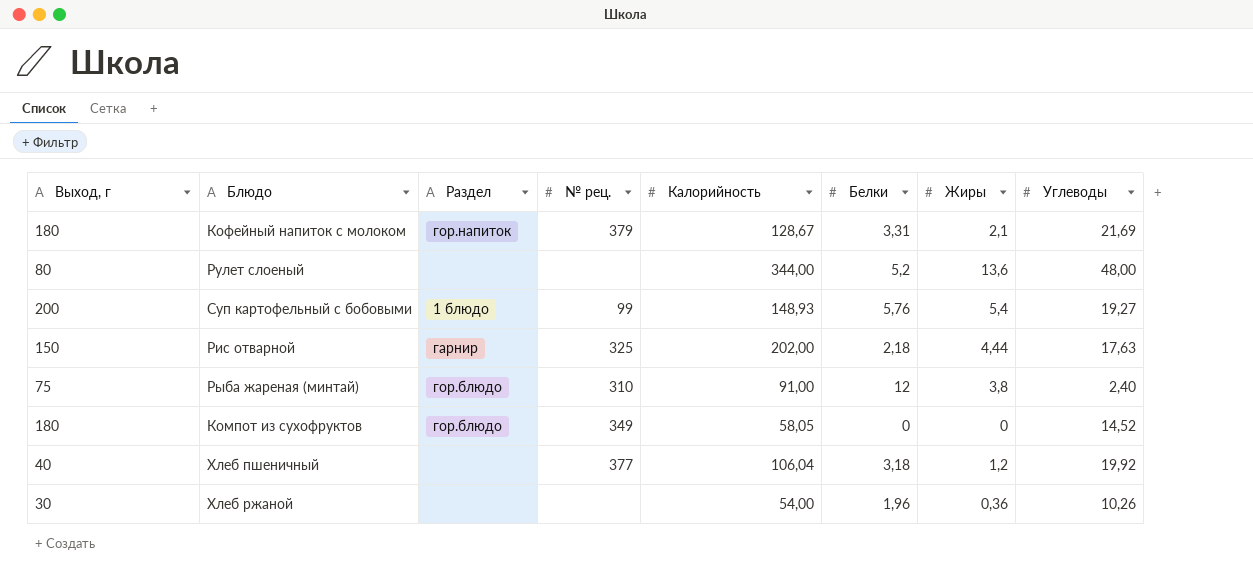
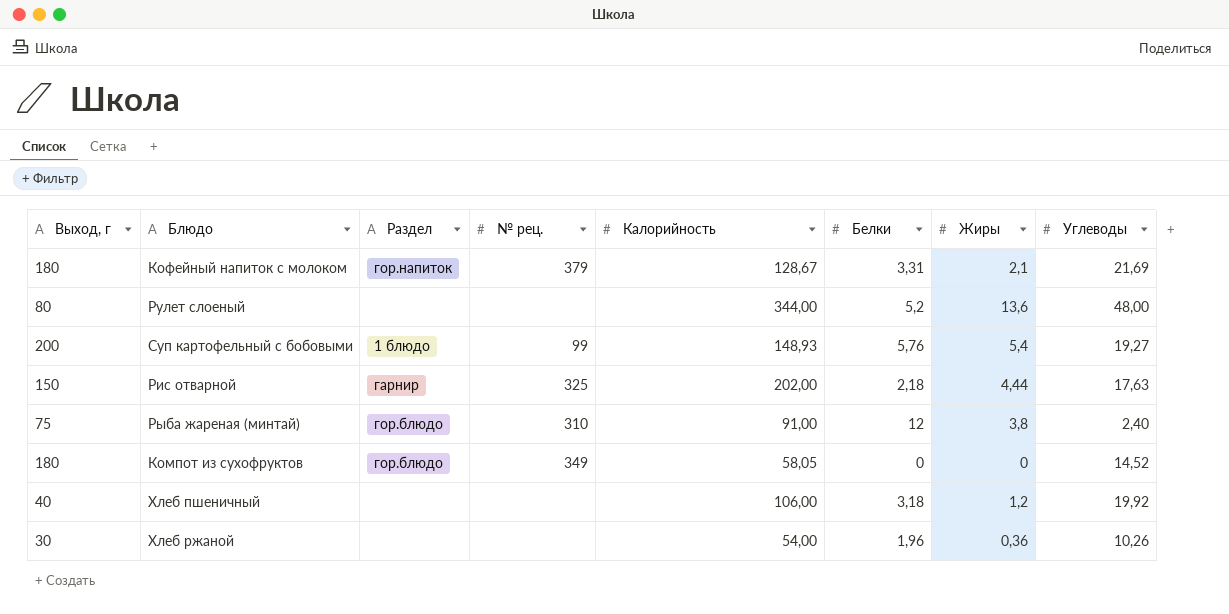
Хлеб пшеничный | № рец.: 377 -> none
Хлеб пшеничный | Калорийность: 106,04 -> 106,00

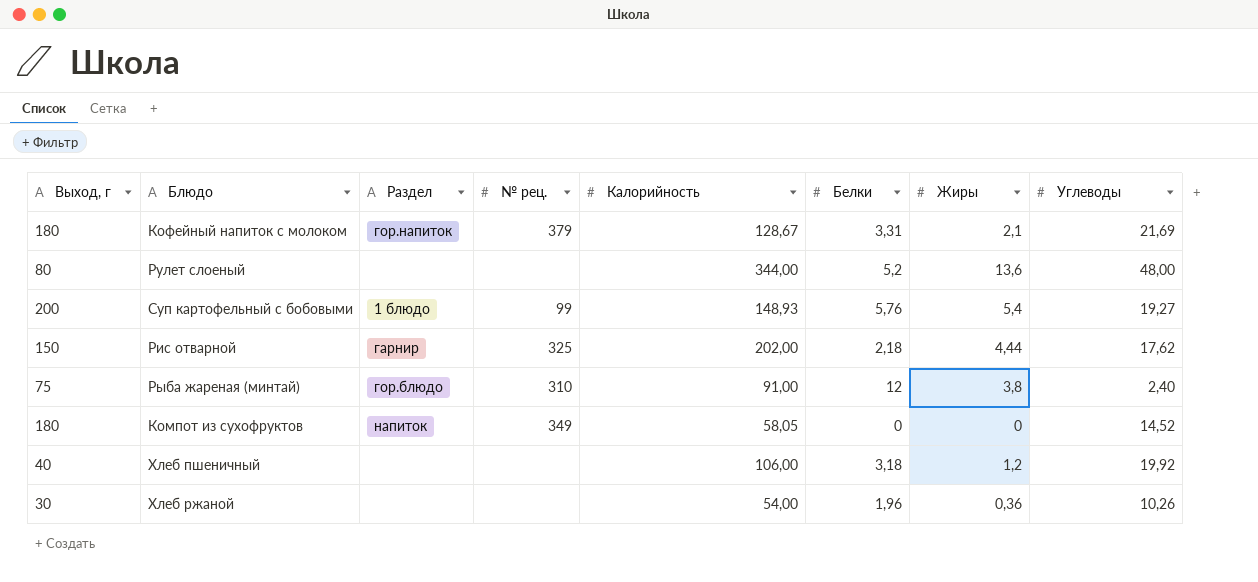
Рис отварной | Углеводы: 17,63 -> 17,62
Компот из сухофруктов | Раздел: гор.блюдо -> напиток

